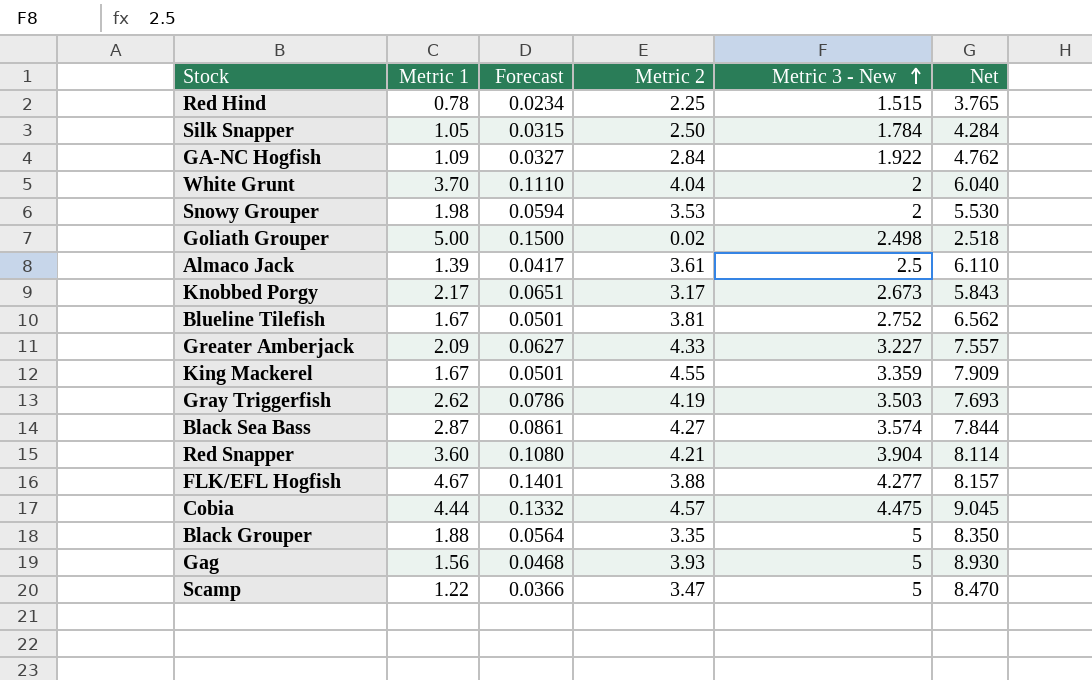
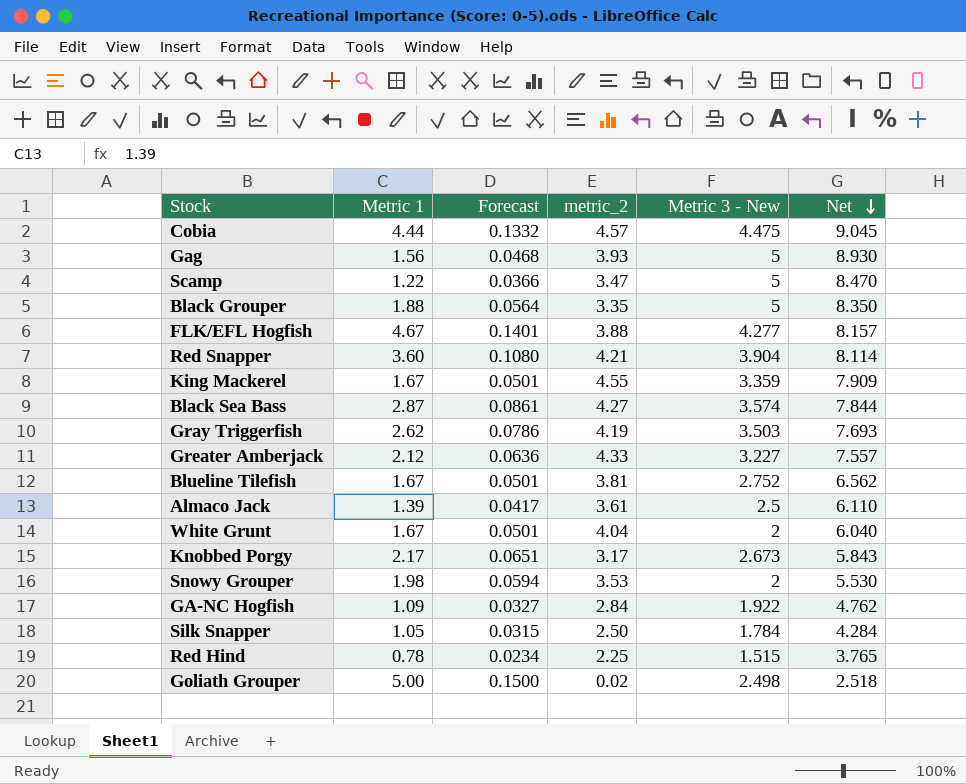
row order: Metric 3 - New ascending -> Net descending
column name: Metric 2 -> metric_2
Greater Amberjack | Metric 1: 2.09 -> 2.12
Greater Amberjack | Forecast: 0.0627 -> 0.0636
White Grunt | Metric 1: 3.70 -> 1.67
White Grunt | Forecast: 0.1110 -> 0.0501

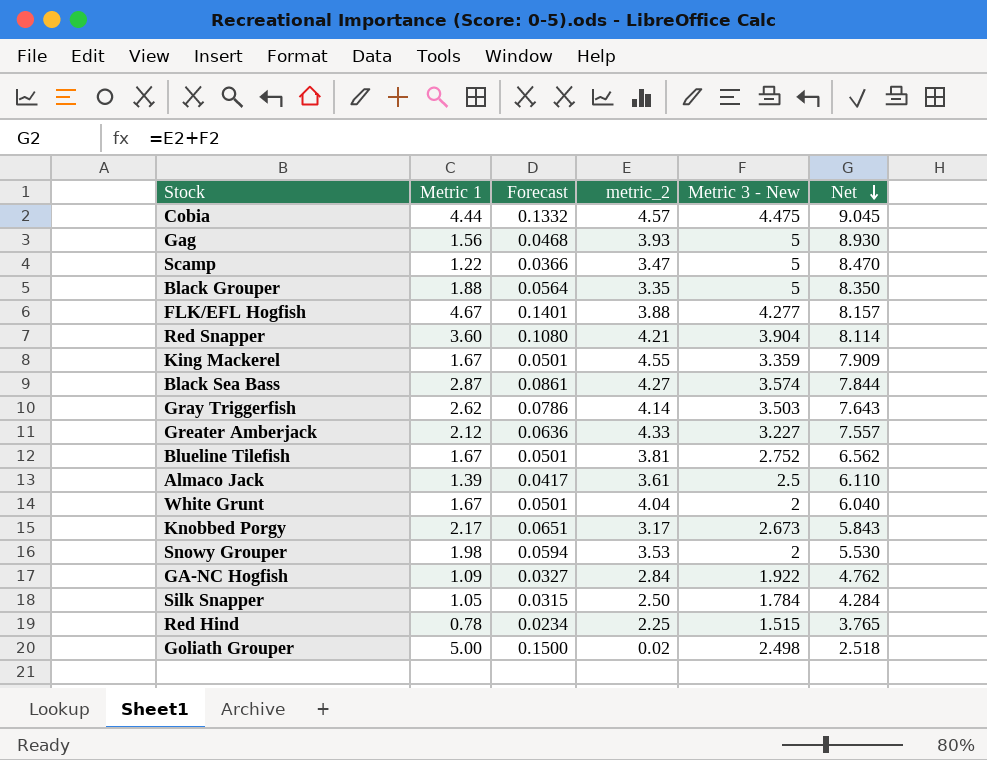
Gray Triggerfish | metric_2: 4.19 -> 4.14
Gray Triggerfish | Net: 7.693 -> 7.643

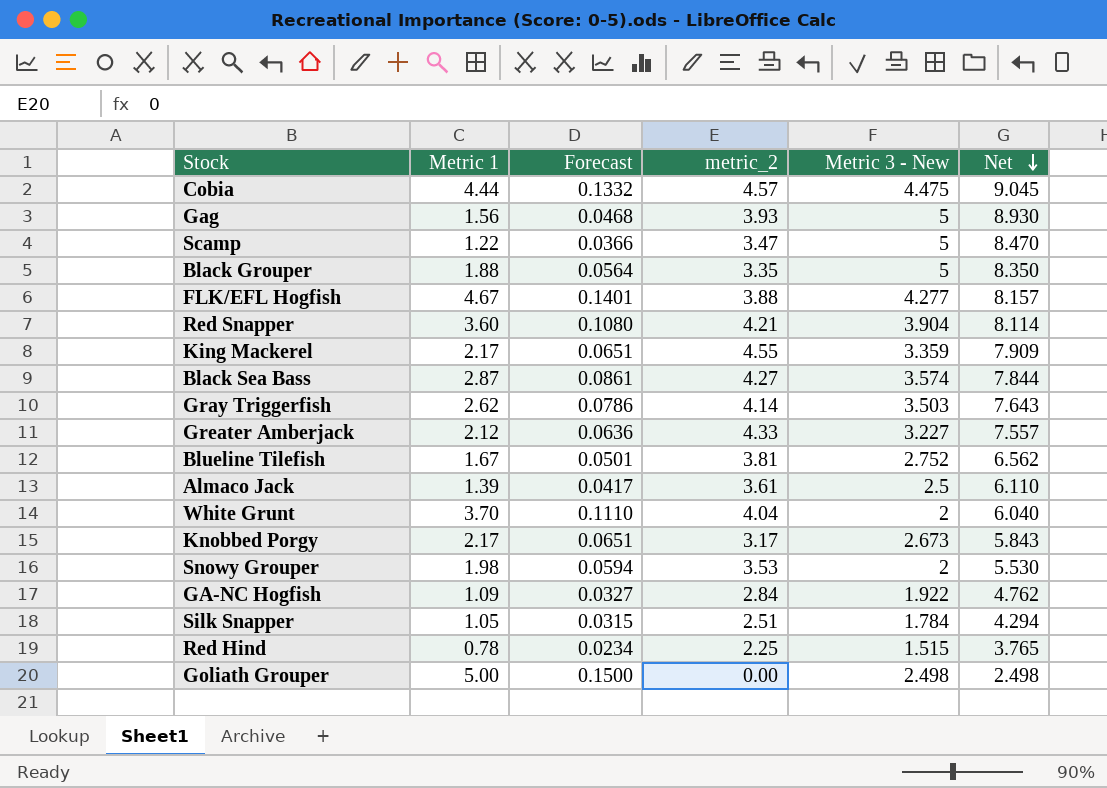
King Mackerel | Metric 1: 1.67 -> 2.17
King Mackerel | Forecast: 0.0501 -> 0.0651
White Grunt | Metric 1: 1.67 -> 3.70
White Grunt | Forecast: 0.0501 -> 0.1110
Silk Snapper | metric_2: 2.50 -> 2.51
Silk Snapper | Net: 4.284 -> 4.294
Goliath Grouper | metric_2: 0.02 -> 0.00
Goliath Grouper | Net: 2.518 -> 2.498

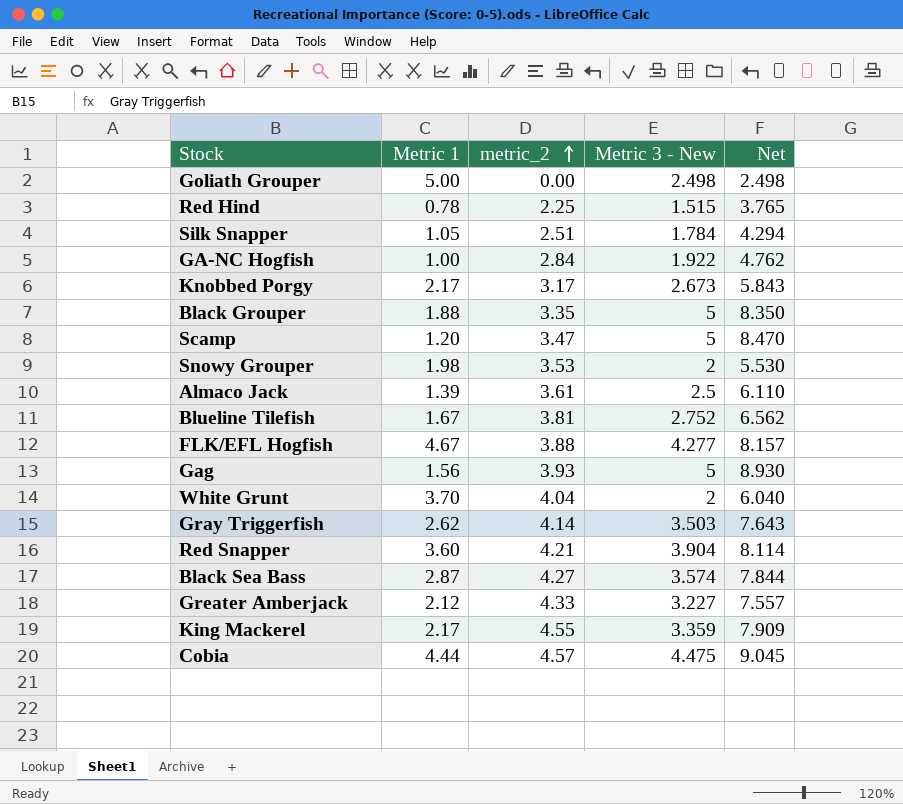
row order: Net descending -> metric_2 ascending
column Forecast | formula: [Metric 1] * 0.03 -> none
GA-NC Hogfish | Metric 1: 1.09 -> 1.00
Scamp | Metric 1: 1.22 -> 1.20

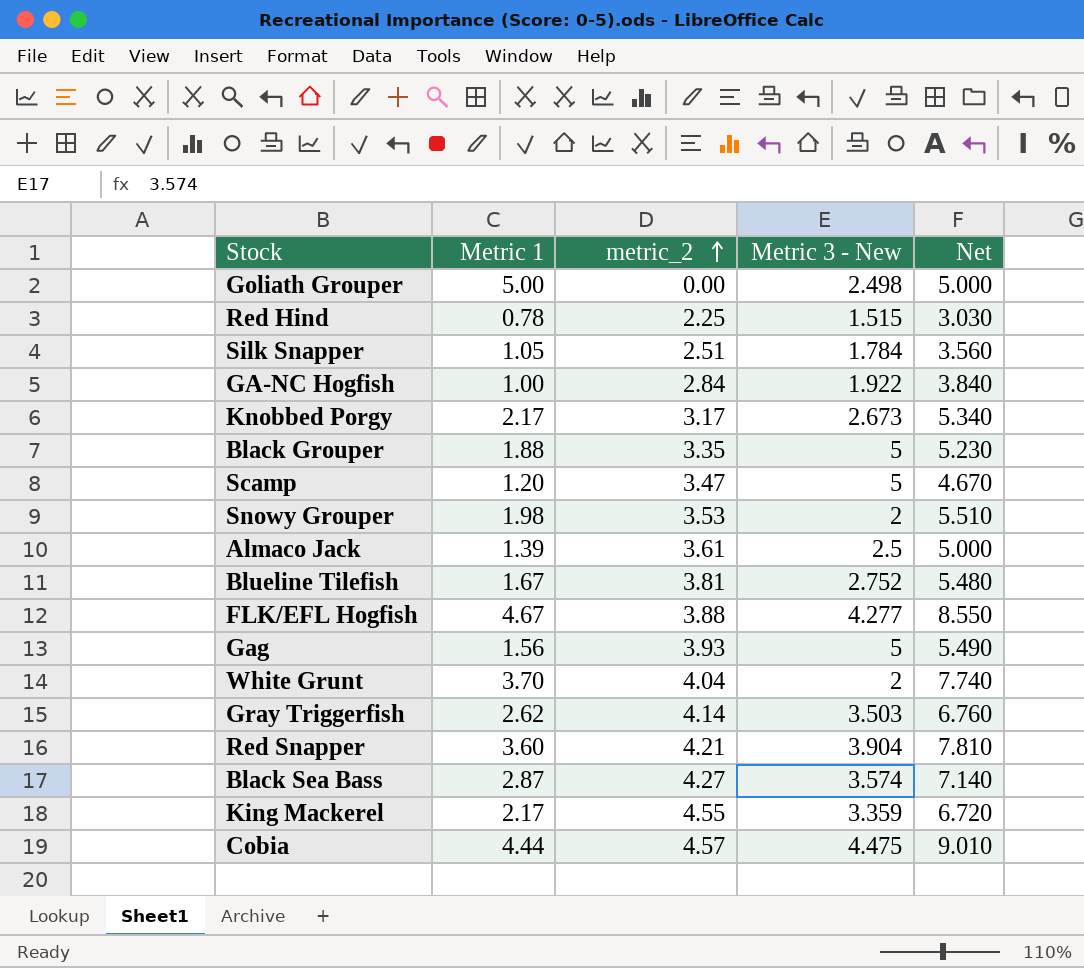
column Net | formula: [metric_2] + [Metric 3 - New] -> [Metric 1] + [metric_2]
row Greater Amberjack: 2.12 | 4.33 | 3.227 | 7.557 -> none

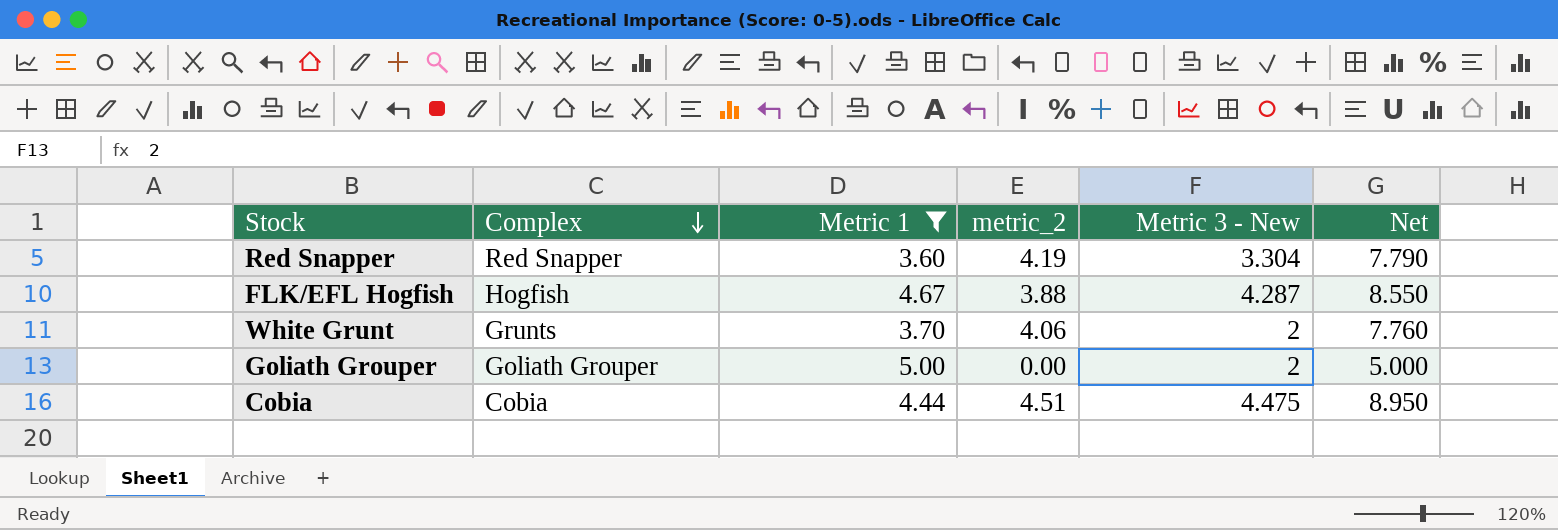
filter: none -> Metric 1 >= 3.60
row order: metric_2 ascending -> Complex descending
column Complex | position: none -> 2
Red Snapper | metric_2: 4.21 -> 4.19
Red Snapper | Metric 3 - New: 3.904 -> 3.304
Red Snapper | Net: 7.810 -> 7.790
FLK/EFL Hogfish | Metric 3 - New: 4.277 -> 4.287
White Grunt | metric_2: 4.04 -> 4.06
White Grunt | Net: 7.740 -> 7.760
Goliath Grouper | Metric 3 - New: 2.498 -> 2
Cobia | metric_2: 4.57 -> 4.51
Cobia | Net: 9.010 -> 8.950

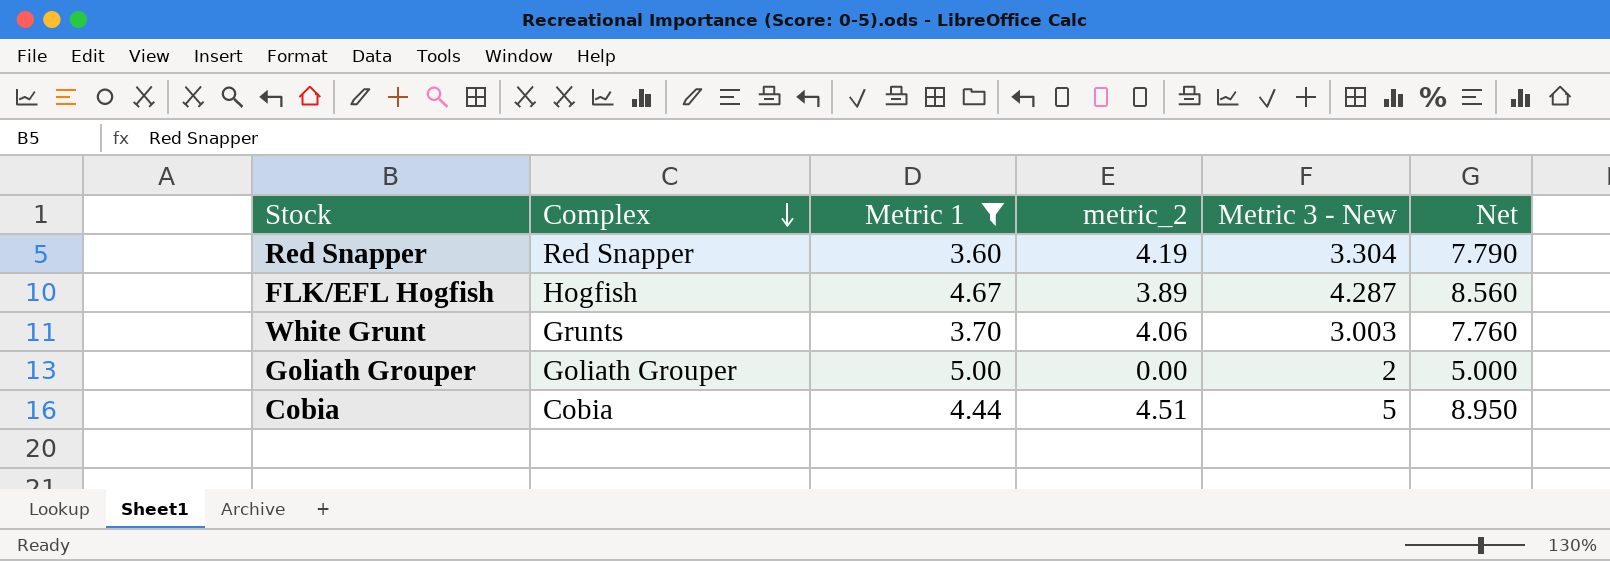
FLK/EFL Hogfish | metric_2: 3.88 -> 3.89
FLK/EFL Hogfish | Net: 8.550 -> 8.560
White Grunt | Metric 3 - New: 2 -> 3.003
Cobia | Metric 3 - New: 4.475 -> 5

